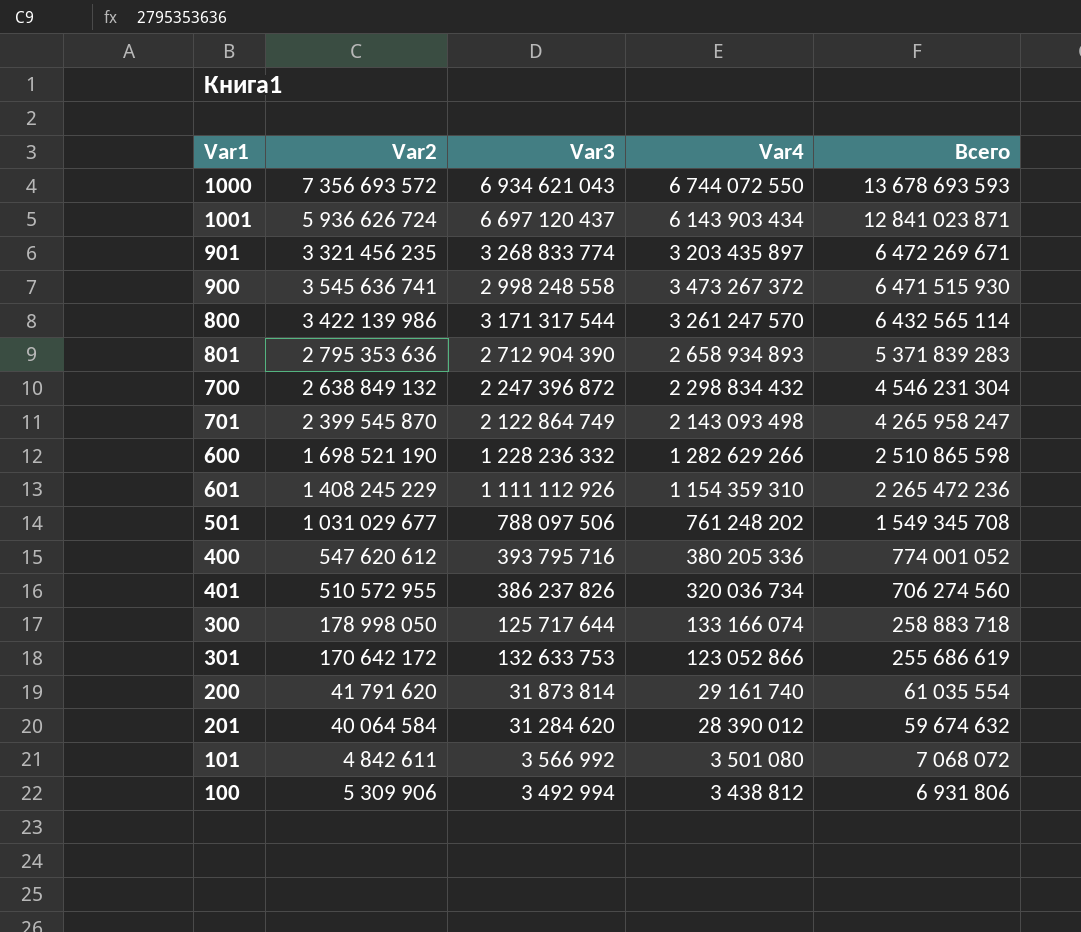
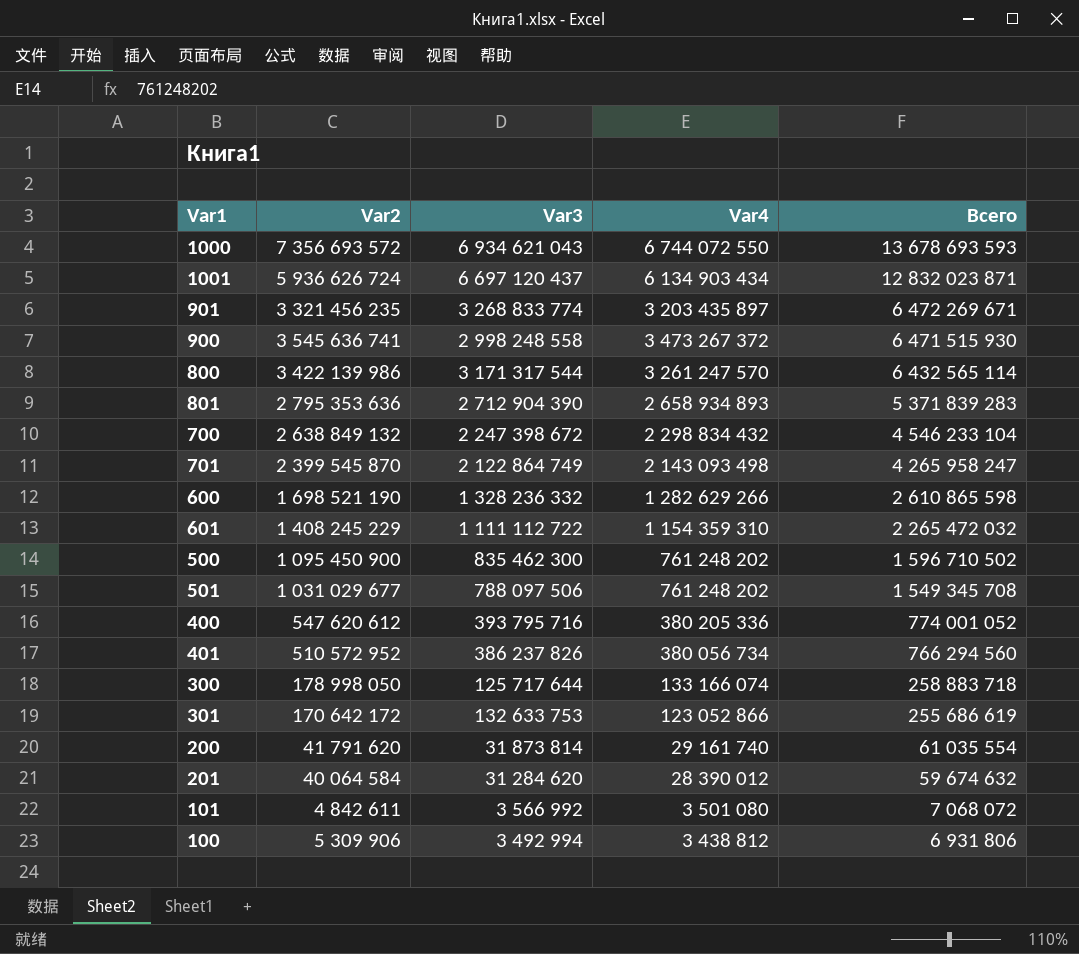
1001 | Var4: 6 143 903 434 -> 6 134 903 434
1001 | Всего: 12 841 023 871 -> 12 832 023 871
700 | Var3: 2 247 396 872 -> 2 247 398 672
700 | Всего: 4 546 231 304 -> 4 546 233 104
600 | Var3: 1 228 236 332 -> 1 328 236 332
600 | Всего: 2 510 865 598 -> 2 610 865 598
601 | Var3: 1 111 112 926 -> 1 111 112 722
601 | Всего: 2 265 472 236 -> 2 265 472 032
row 500: none -> 1 095 450 900 | 835 462 300 | 761 248 202 | 1 596 710 502
401 | Var2: 510 572 955 -> 510 572 952
401 | Var4: 320 036 734 -> 380 056 734
401 | Всего: 706 274 560 -> 766 294 560

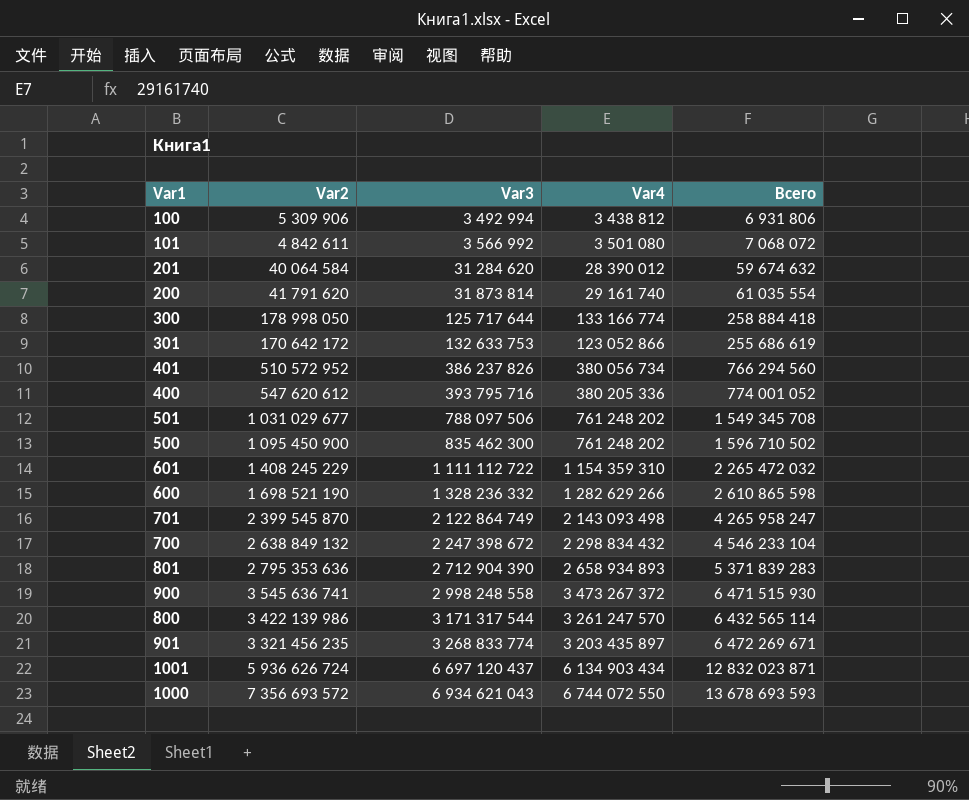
row order: Всего descending -> Var3 ascending
300 | Var4: 133 166 074 -> 133 166 774
300 | Всего: 258 883 718 -> 258 884 418

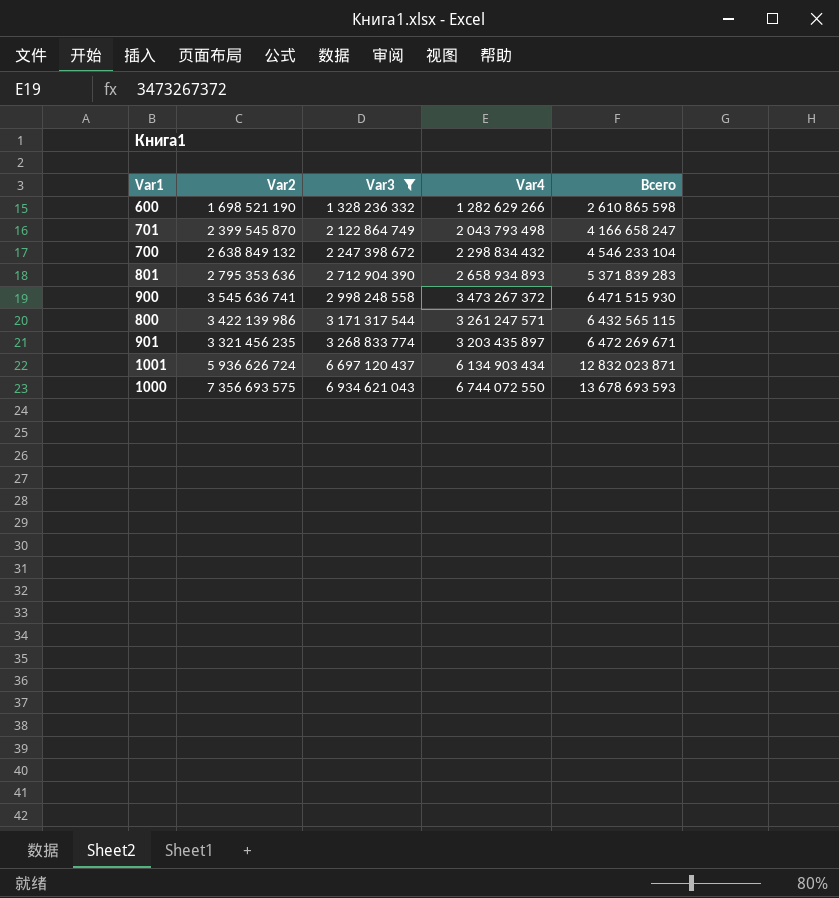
filter: none -> Var3 >= 1 328 236 332
701 | Var4: 2 143 093 498 -> 2 043 793 498
701 | Всего: 4 265 958 247 -> 4 166 658 247
800 | Var4: 3 261 247 570 -> 3 261 247 571
800 | Всего: 6 432 565 114 -> 6 432 565 115
1000 | Var2: 7 356 693 572 -> 7 356 693 575

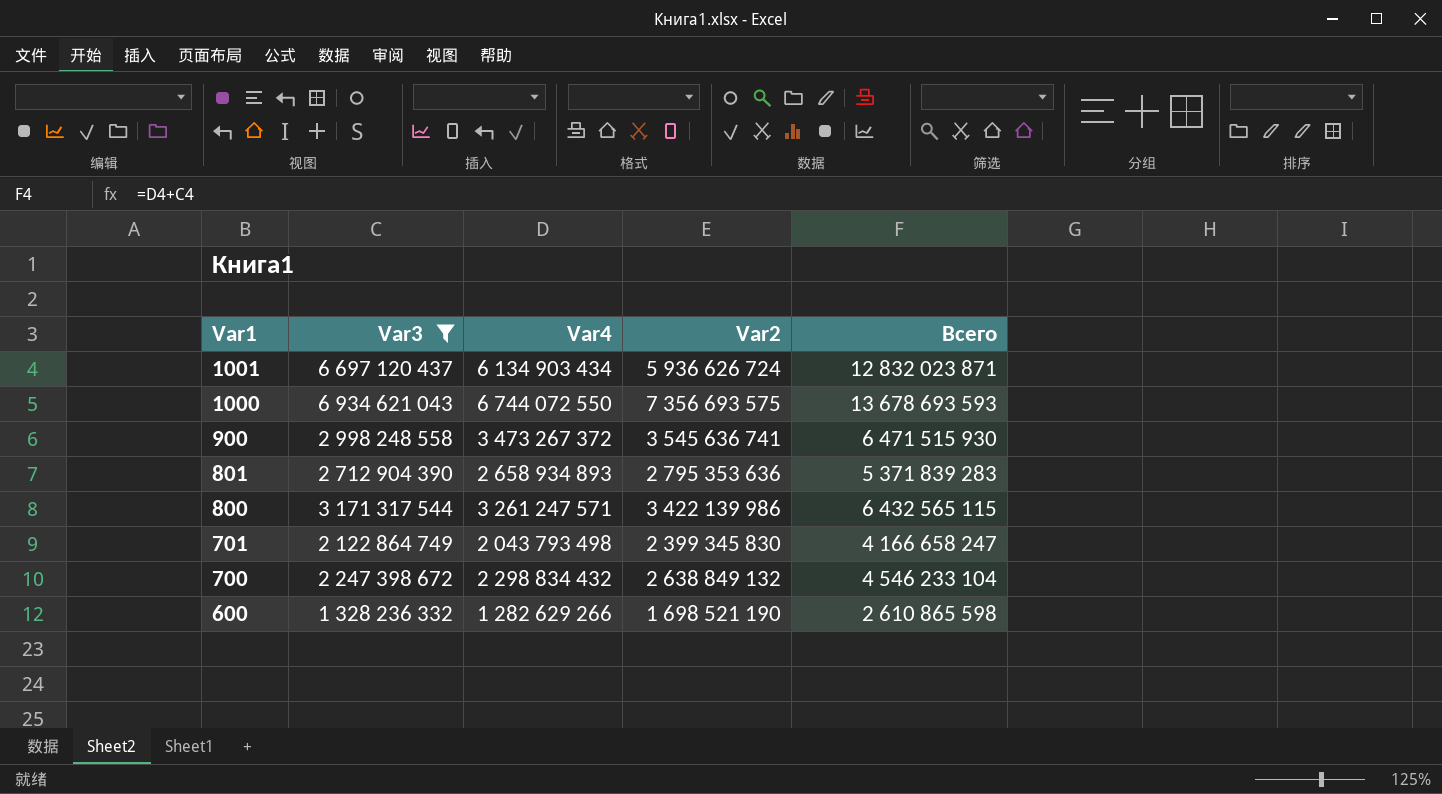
row order: Var3 ascending -> Var1 descending
column Var2 | position: 2 -> 4
row 901: 3 321 456 235 | 3 268 833 774 | 3 203 435 897 | 6 472 269 671 -> none
701 | Var2: 2 399 545 870 -> 2 399 345 830

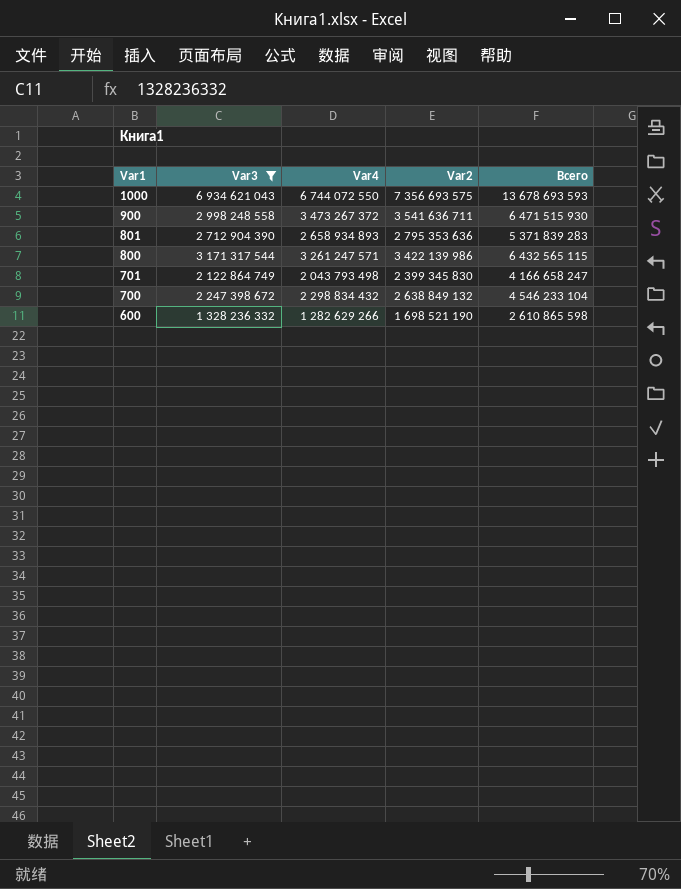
row 1001: 6 697 120 437 | 6 134 903 434 | 5 936 626 724 | 12 832 023 871 -> none
900 | Var2: 3 545 636 741 -> 3 541 636 711

